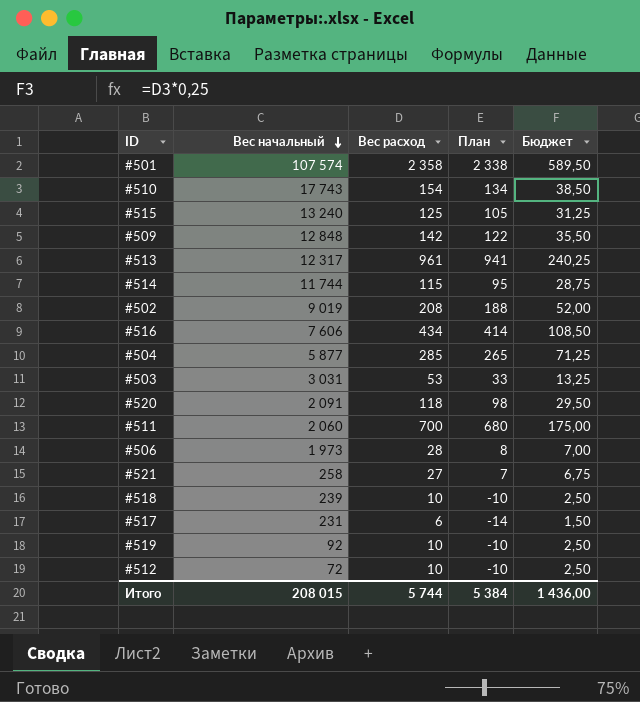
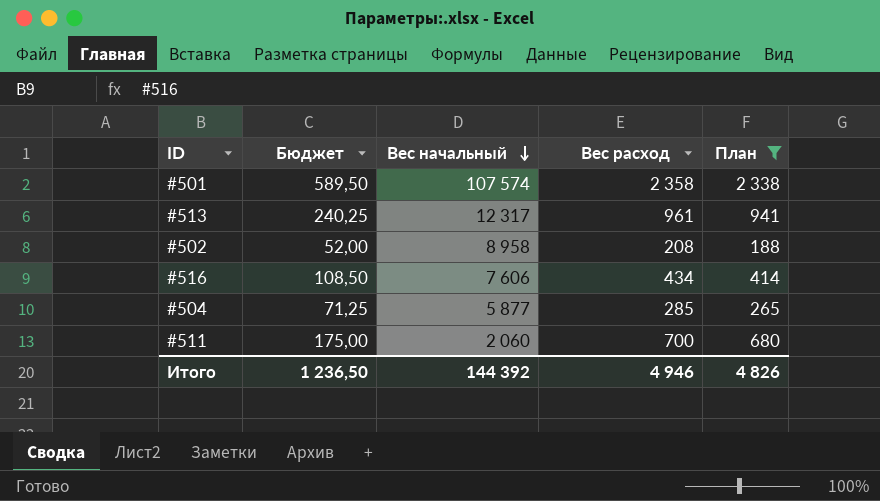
filter: none -> План >= 188
column Бюджет | position: 5 -> 2
#502 | Вес начальный: 9 019 -> 8 958
Итого | Бюджет: 1 436,00 -> 1 236,50
Итого | Вес начальный: 208 015 -> 144 392
Итого | Вес расход: 5 744 -> 4 946
Итого | План: 5 384 -> 4 826

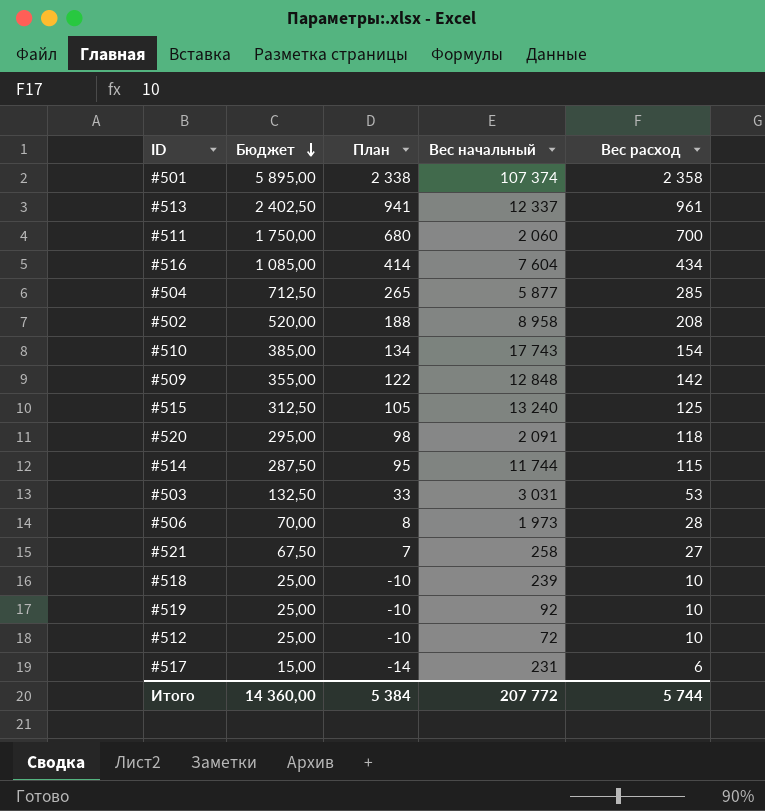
filter: План >= 188 -> none
row order: Вес начальный descending -> Бюджет descending
column Бюджет | formula: [Вес расход] * 0,25 -> [Вес расход] * 2,5
column План | position: 5 -> 3
#501 | Вес начальный: 107 574 -> 107 374
#513 | Вес начальный: 12 317 -> 12 337
#516 | Вес начальный: 7 606 -> 7 604
Итого | Бюджет: 1 236,50 -> 14 360,00
Итого | План: 4 826 -> 5 384
Итого | Вес начальный: 144 392 -> 207 772
Итого | Вес расход: 4 946 -> 5 744

